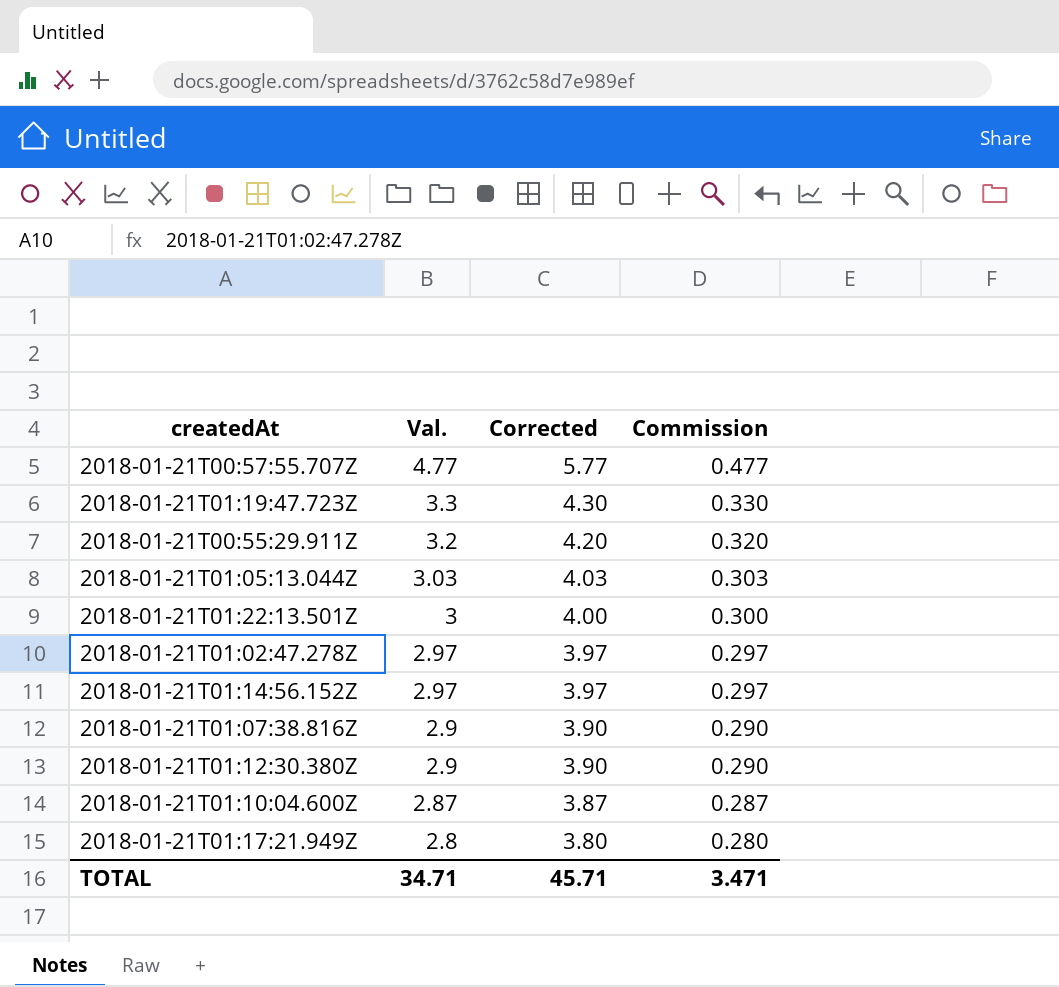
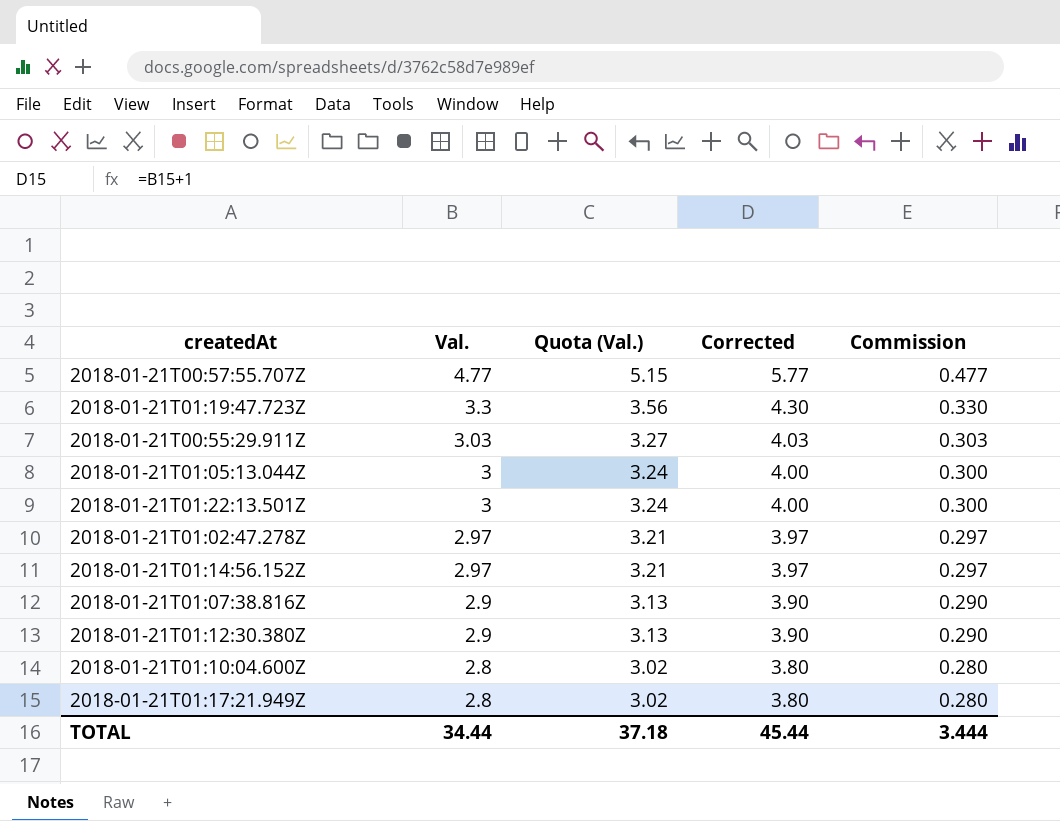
column Quota (Val.) | formula: none -> [Val.] * 1.08
2018-01-21T00:55:29.911Z | Val.: 3.2 -> 3.03
2018-01-21T00:55:29.911Z | Corrected: 4.20 -> 4.03
2018-01-21T00:55:29.911Z | Commission: 0.320 -> 0.303
2018-01-21T01:05:13.044Z | Val.: 3.03 -> 3
2018-01-21T01:05:13.044Z | Corrected: 4.03 -> 4.00
2018-01-21T01:05:13.044Z | Commission: 0.303 -> 0.300
2018-01-21T01:10:04.600Z | Val.: 2.87 -> 2.8
2018-01-21T01:10:04.600Z | Corrected: 3.87 -> 3.80
2018-01-21T01:10:04.600Z | Commission: 0.287 -> 0.280
TOTAL | Val.: 34.71 -> 34.44
TOTAL | Corrected: 45.71 -> 45.44
TOTAL | Commission: 3.471 -> 3.444

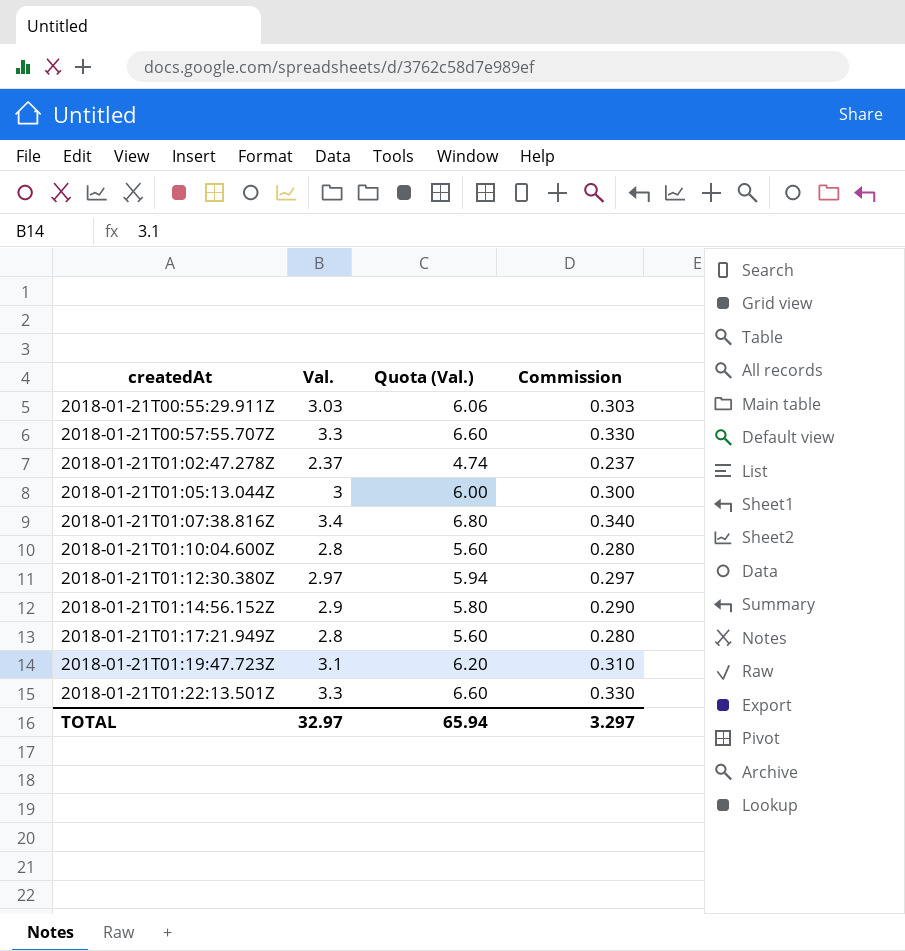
row order: Val. descending -> createdAt ascending
column Corrected | formula: [Val.] + 1 -> none
column Quota (Val.) | formula: [Val.] * 1.08 -> [Val.] * 2
2018-01-21T00:57:55.707Z | Val.: 4.77 -> 3.3
2018-01-21T00:57:55.707Z | Commission: 0.477 -> 0.330
2018-01-21T01:02:47.278Z | Val.: 2.97 -> 2.37
2018-01-21T01:02:47.278Z | Commission: 0.297 -> 0.237
2018-01-21T01:07:38.816Z | Val.: 2.9 -> 3.4
2018-01-21T01:07:38.816Z | Commission: 0.290 -> 0.340
2018-01-21T01:12:30.380Z | Val.: 2.9 -> 2.97
2018-01-21T01:12:30.380Z | Commission: 0.290 -> 0.297
2018-01-21T01:14:56.152Z | Val.: 2.97 -> 2.9
2018-01-21T01:14:56.152Z | Commission: 0.297 -> 0.290
2018-01-21T01:19:47.723Z | Val.: 3.3 -> 3.1
2018-01-21T01:19:47.723Z | Commission: 0.330 -> 0.310
2018-01-21T01:22:13.501Z | Val.: 3 -> 3.3
2018-01-21T01:22:13.501Z | Commission: 0.300 -> 0.330
TOTAL | Val.: 34.44 -> 32.97
TOTAL | Quota (Val.): 37.18 -> 65.94
TOTAL | Commission: 3.444 -> 3.297

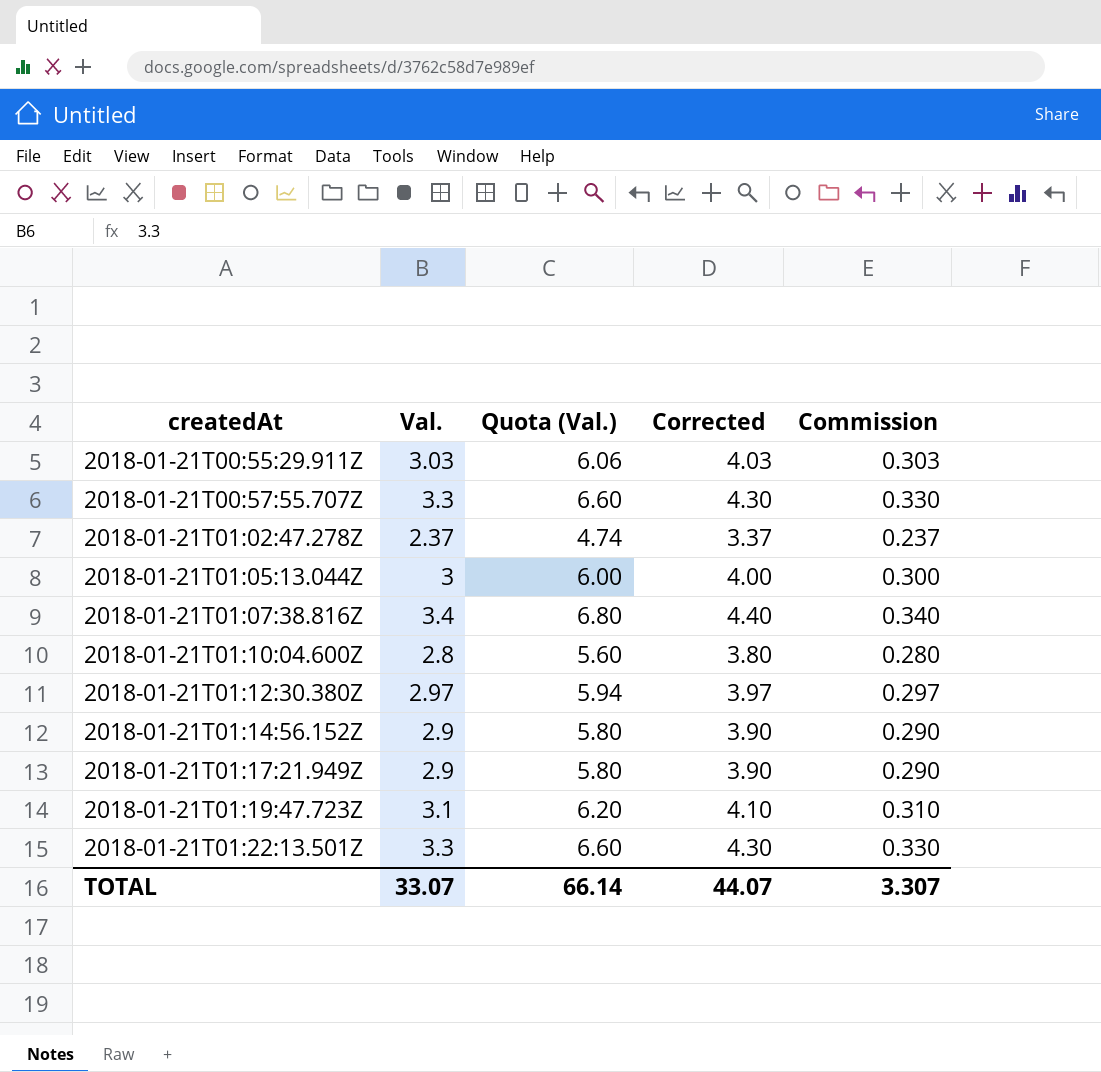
column Corrected | formula: none -> [Val.] + 1
2018-01-21T01:17:21.949Z | Val.: 2.8 -> 2.9
2018-01-21T01:17:21.949Z | Quota (Val.): 5.60 -> 5.80
2018-01-21T01:17:21.949Z | Commission: 0.280 -> 0.290
TOTAL | Val.: 32.97 -> 33.07
TOTAL | Quota (Val.): 65.94 -> 66.14
TOTAL | Commission: 3.297 -> 3.307

